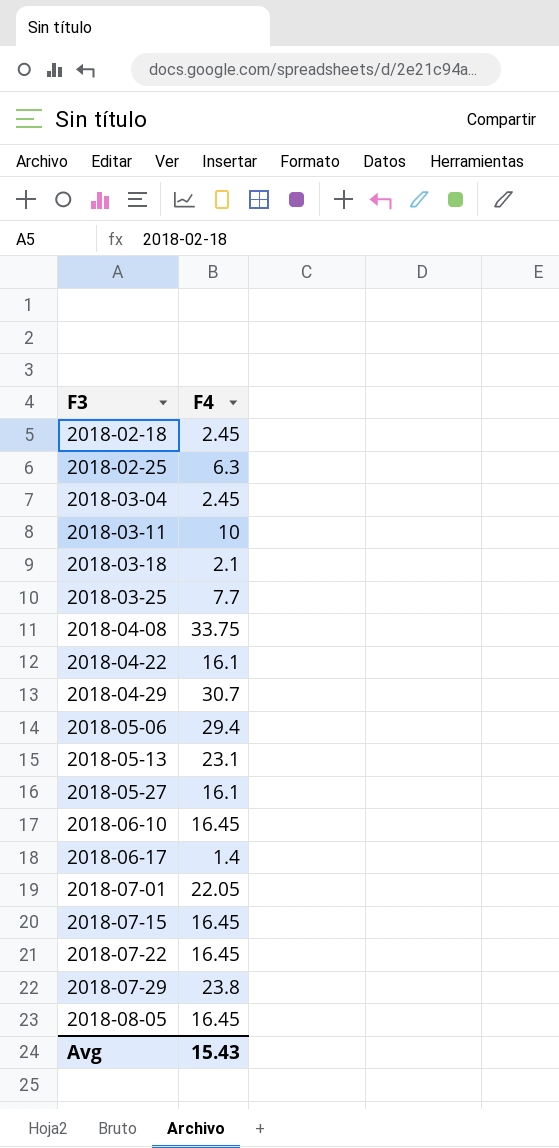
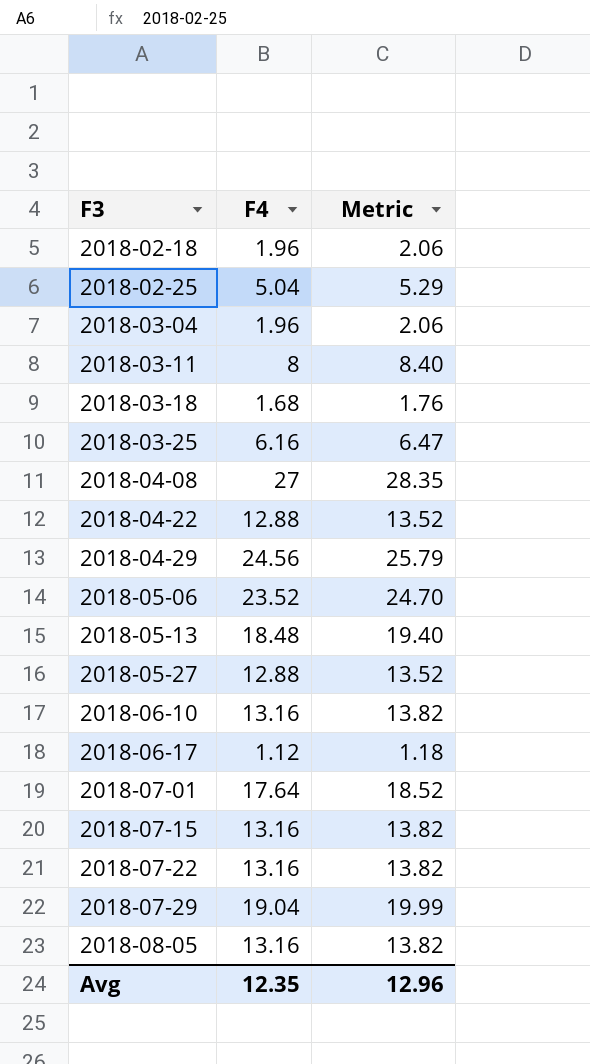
column Metric | formula: none -> [F4] * 1.05
2018-02-18 | F4: 2.45 -> 1.96
2018-02-25 | F4: 6.3 -> 5.04
2018-03-04 | F4: 2.45 -> 1.96
2018-03-11 | F4: 10 -> 8
2018-03-18 | F4: 2.1 -> 1.68
2018-03-25 | F4: 7.7 -> 6.16
2018-04-08 | F4: 33.75 -> 27
2018-04-22 | F4: 16.1 -> 12.88
2018-04-29 | F4: 30.7 -> 24.56
2018-05-06 | F4: 29.4 -> 23.52
2018-05-13 | F4: 23.1 -> 18.48
2018-05-27 | F4: 16.1 -> 12.88
2018-06-10 | F4: 16.45 -> 13.16
2018-06-17 | F4: 1.4 -> 1.12
2018-07-01 | F4: 22.05 -> 17.64
2018-07-15 | F4: 16.45 -> 13.16
2018-07-22 | F4: 16.45 -> 13.16
2018-07-29 | F4: 23.8 -> 19.04
2018-08-05 | F4: 16.45 -> 13.16
Avg | F4: 15.43 -> 12.35

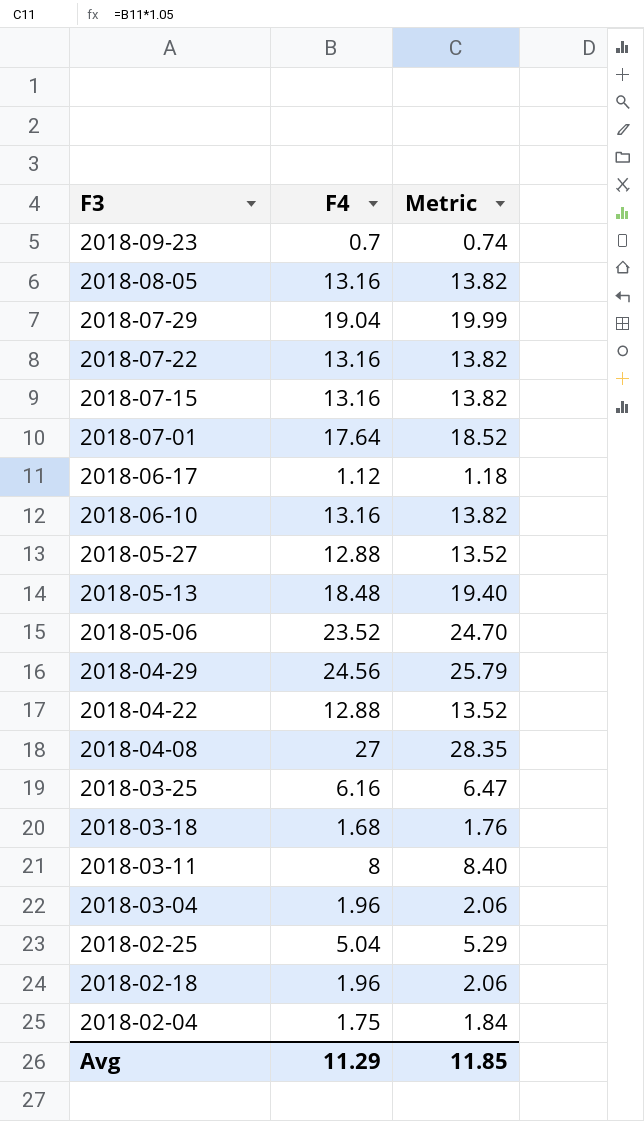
row order: F3 ascending -> F3 descending
row 2018-09-23: none -> 0.7 | 0.74
row 2018-02-04: none -> 1.75 | 1.84
Avg | F4: 12.35 -> 11.29
Avg | Metric: 12.96 -> 11.85

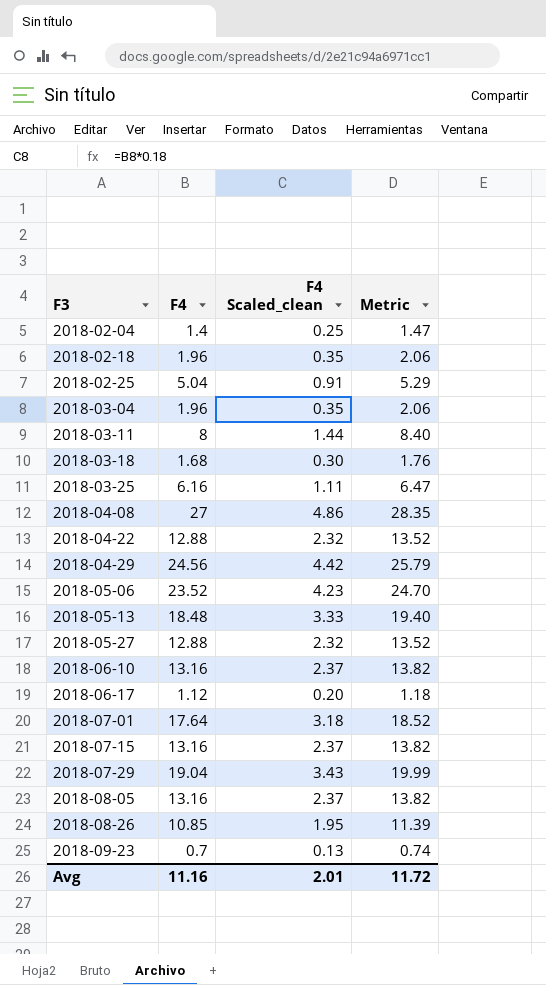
row order: F3 descending -> F3 ascending
column F4 Scaled_clean | formula: none -> [F4] * 0.18
row 2018-07-22: 13.16 | 13.82 -> none
2018-02-04 | F4: 1.75 -> 1.4
2018-02-04 | Metric: 1.84 -> 1.47
row 2018-08-26: none -> 10.85 | 1.95 | 11.39
Avg | F4: 11.29 -> 11.16
Avg | Metric: 11.85 -> 11.72

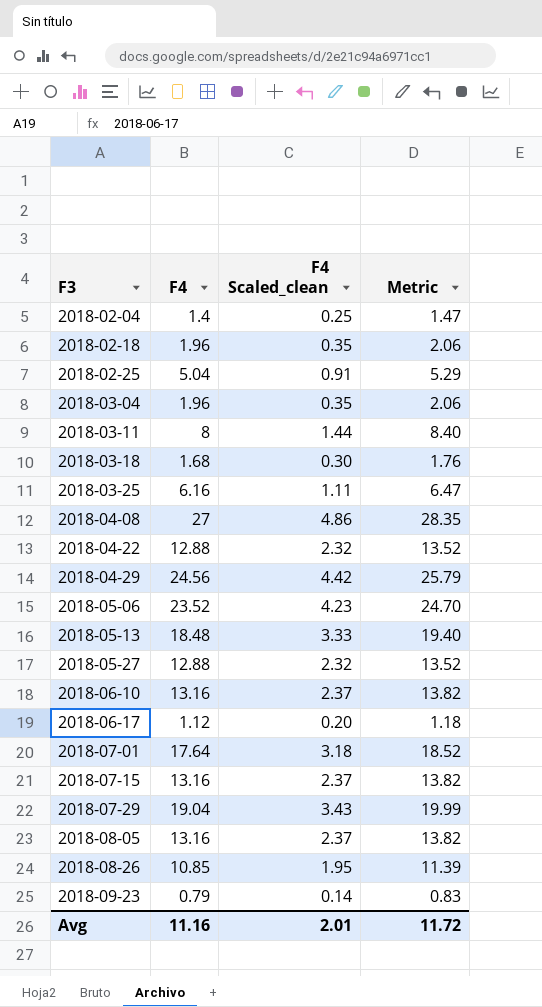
2018-09-23 | F4: 0.7 -> 0.79
2018-09-23 | F4 Scaled_clean: 0.13 -> 0.14
2018-09-23 | Metric: 0.74 -> 0.83

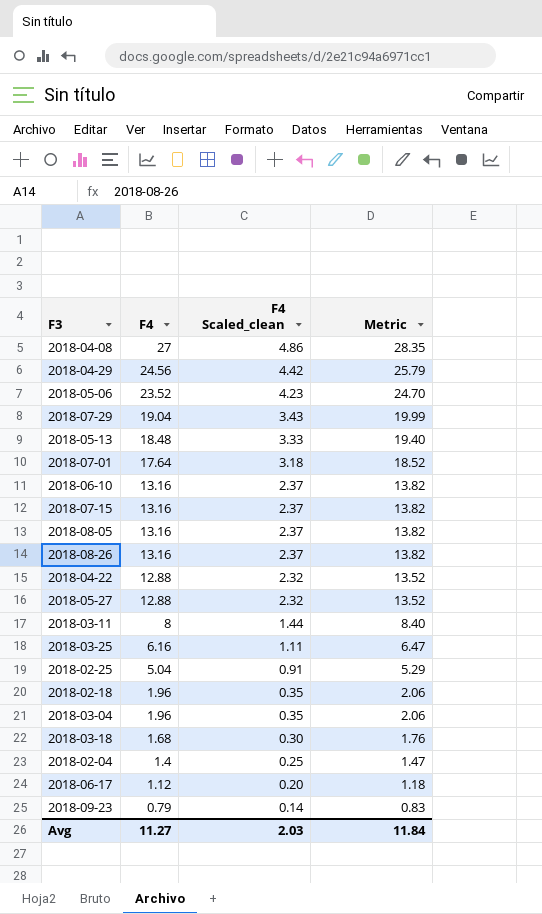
row order: F3 ascending -> F4 descending
2018-08-26 | F4: 10.85 -> 13.16
2018-08-26 | F4 Scaled_clean: 1.95 -> 2.37
2018-08-26 | Metric: 11.39 -> 13.82
Avg | F4: 11.16 -> 11.27
Avg | F4 Scaled_clean: 2.01 -> 2.03
Avg | Metric: 11.72 -> 11.84

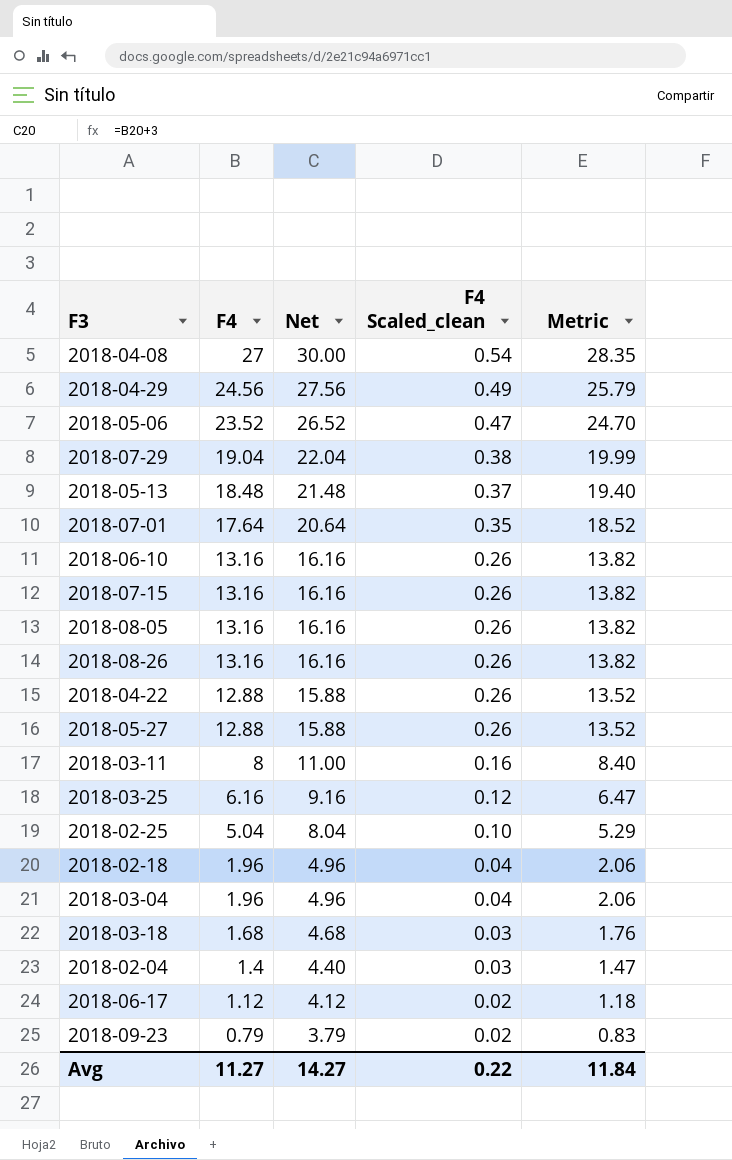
column Net | formula: none -> [F4] + 3
column F4 Scaled_clean | formula: [F4] * 0.18 -> [F4] * 0.02
Avg | F4 Scaled_clean: 2.03 -> 0.22

